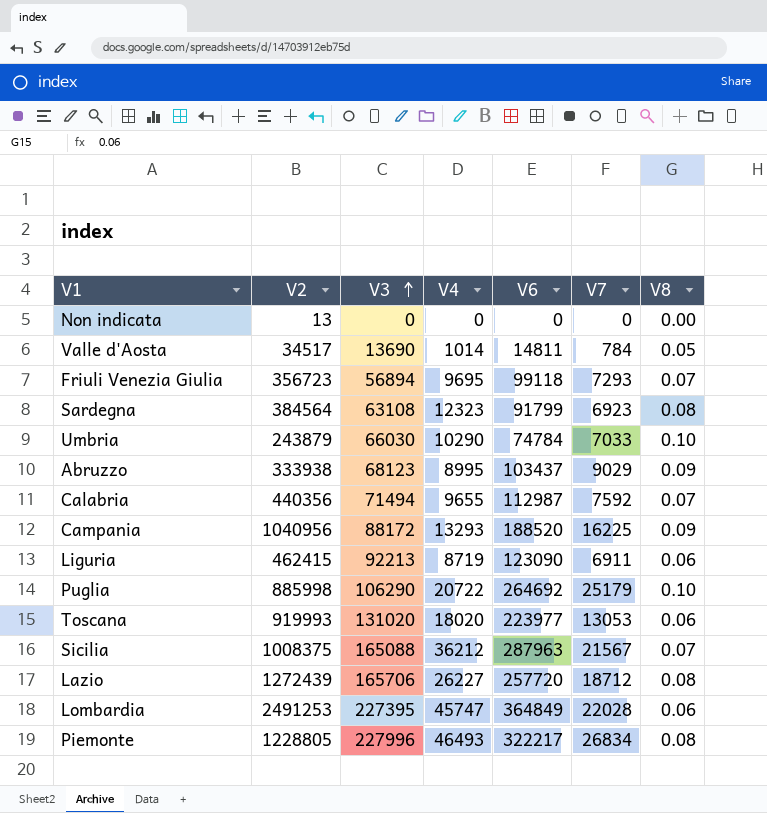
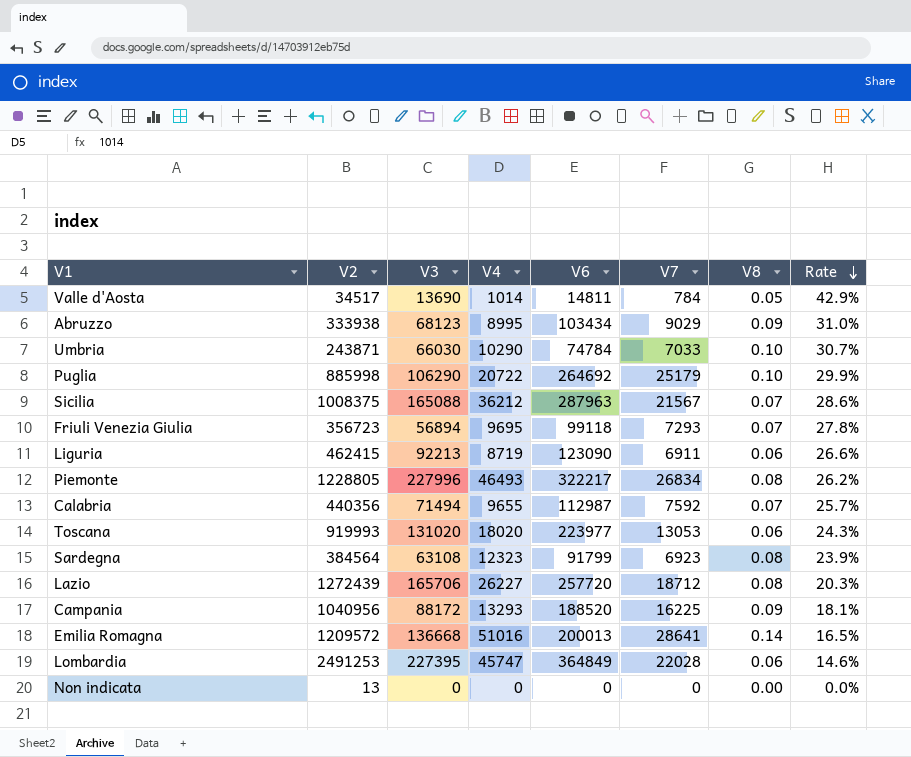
row order: V3 ascending -> Rate descending
column Rate | formula: none -> [V6] / [V2]
Abruzzo | V6: 103437 -> 103434
Umbria | V2: 243879 -> 243871
row Emilia Romagna: none -> 1209572 | 136668 | 51016 | 200013 | 28641 | 0.14 | 16.5%

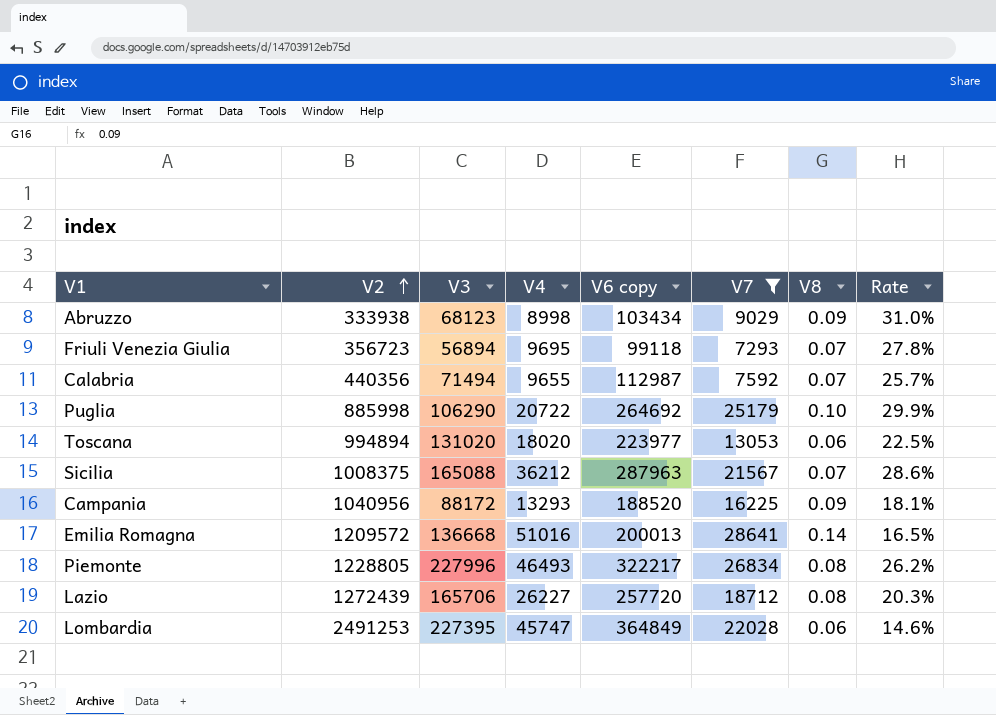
filter: none -> V7 >= 7293
row order: Rate descending -> V2 ascending
column name: V6 -> V6 copy
Abruzzo | V4: 8995 -> 8998
Toscana | V2: 919993 -> 994894
Toscana | Rate: 24.3% -> 22.5%

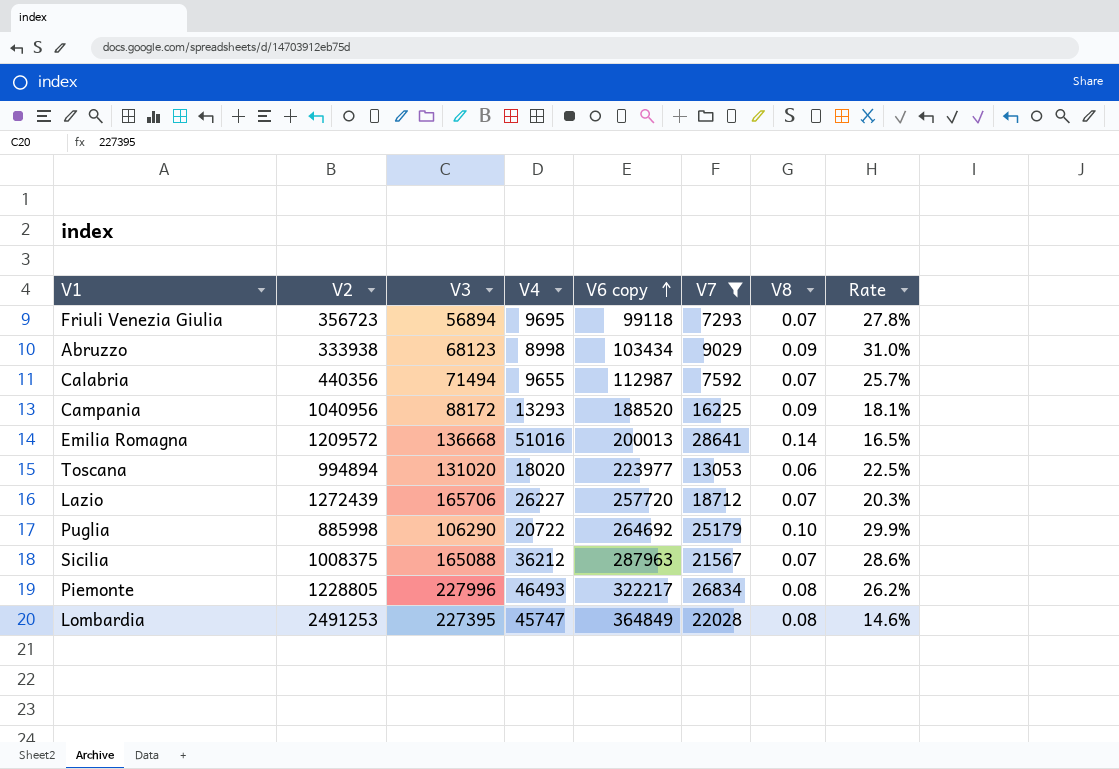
row order: V2 ascending -> V6 copy ascending
Lazio | V8: 0.08 -> 0.07
Lombardia | V8: 0.06 -> 0.08

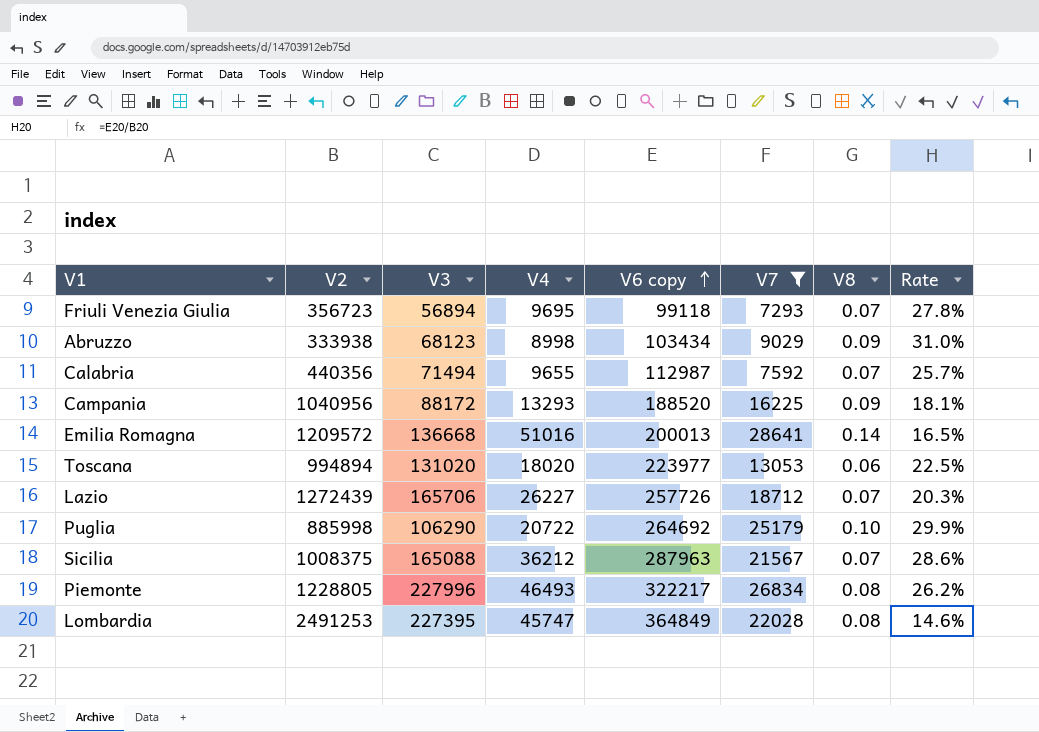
Lazio | V6 copy: 257720 -> 257726

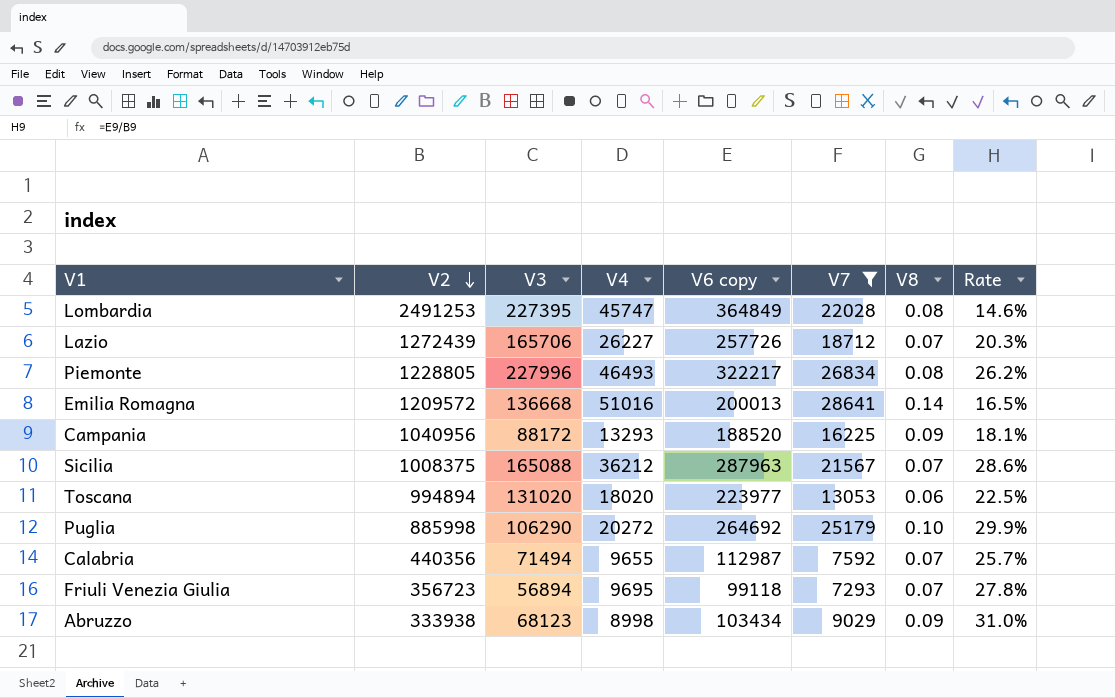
row order: V6 copy ascending -> V2 descending
Puglia | V4: 20722 -> 20272

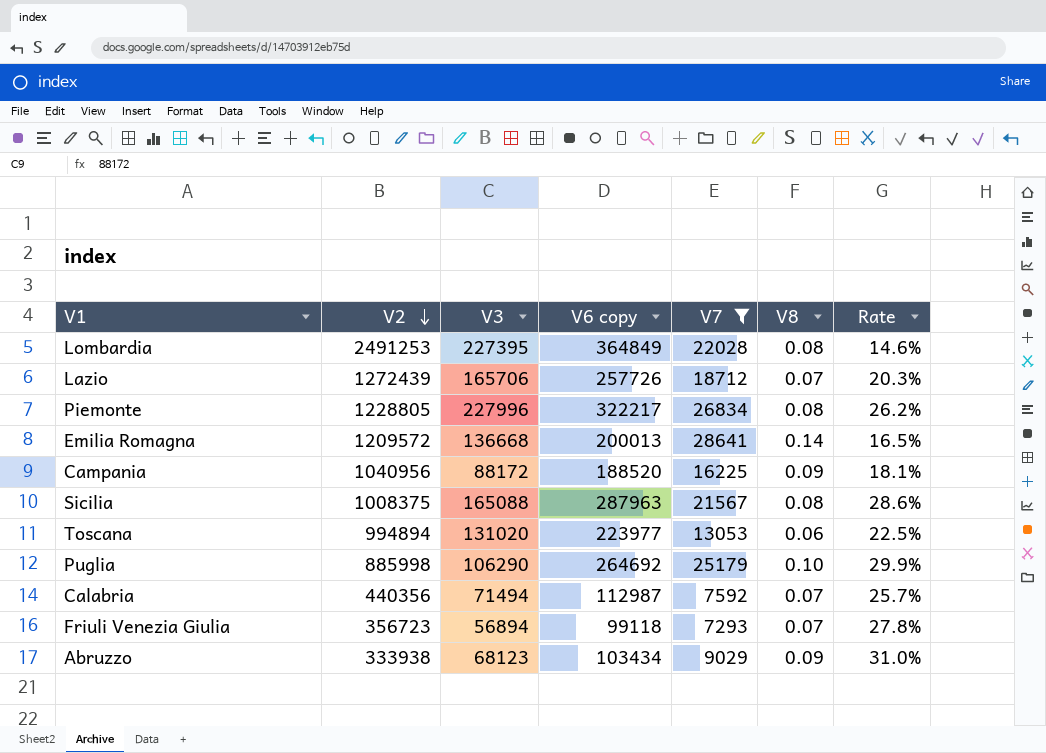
column V4 | position: 4 -> none
Sicilia | V8: 0.07 -> 0.08

